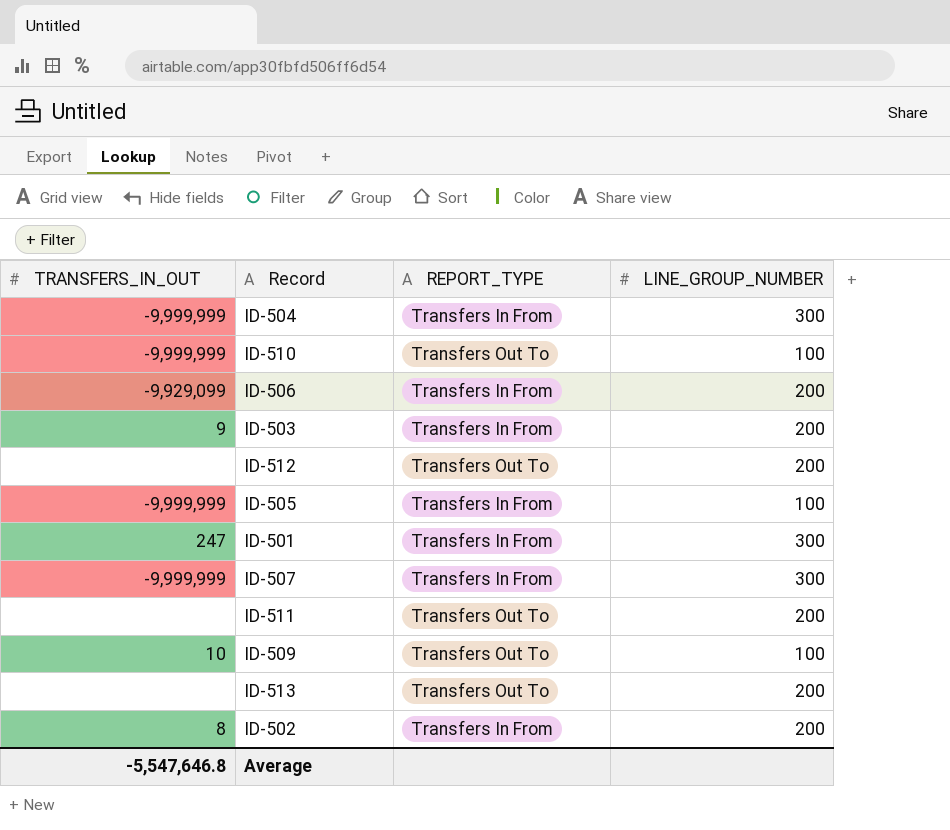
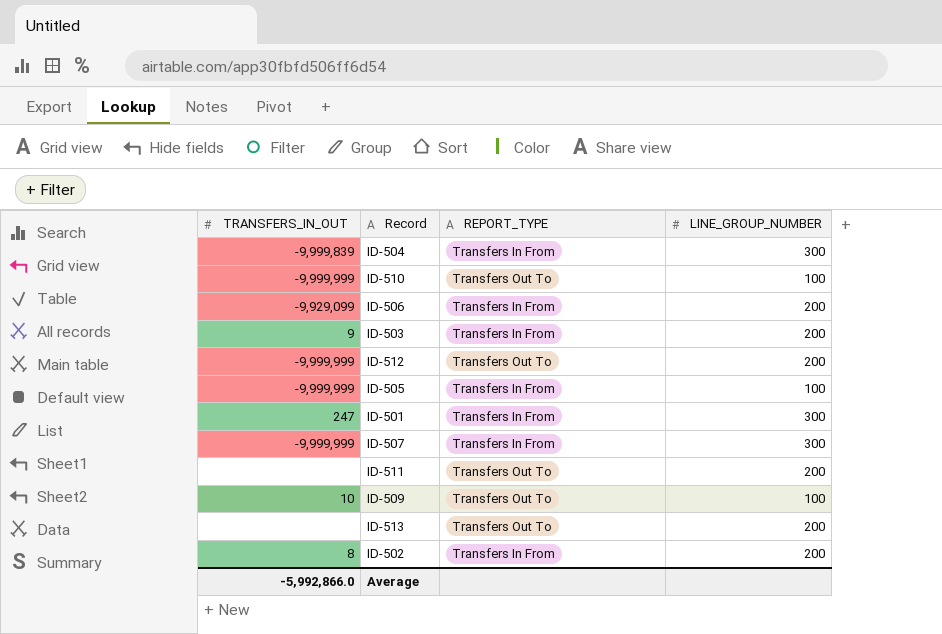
ID-504 | TRANSFERS_IN_OUT: -9,999,999 -> -9,999,839
ID-512 | TRANSFERS_IN_OUT: none -> -9,999,999
Average | TRANSFERS_IN_OUT: -5,547,646.8 -> -5,992,866.0

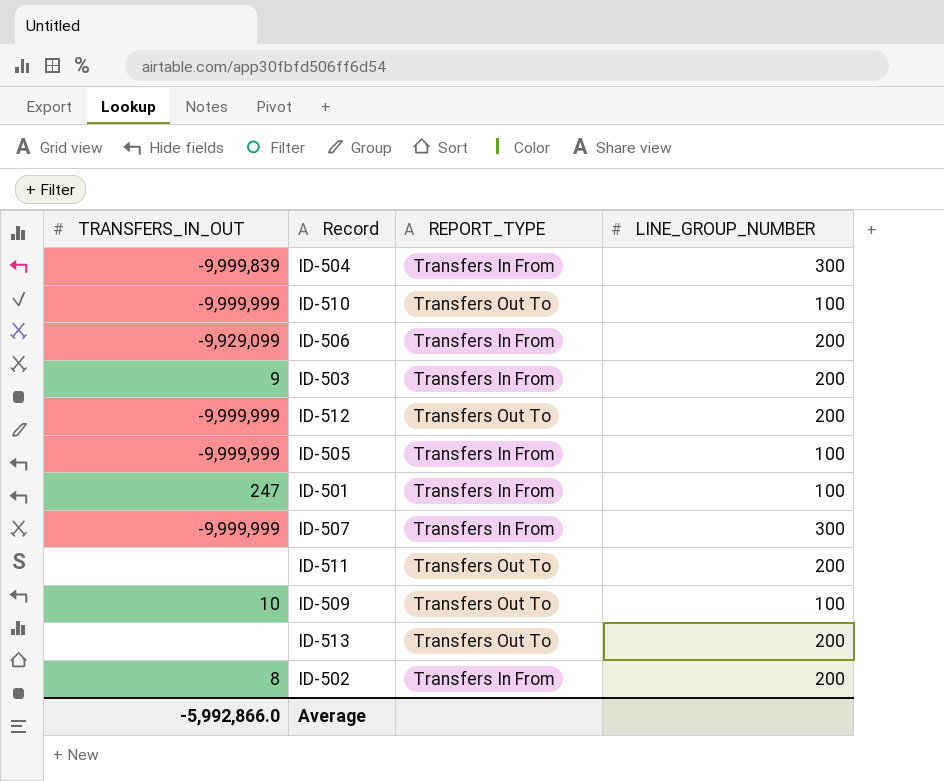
ID-501 | LINE_GROUP_NUMBER: 300 -> 100

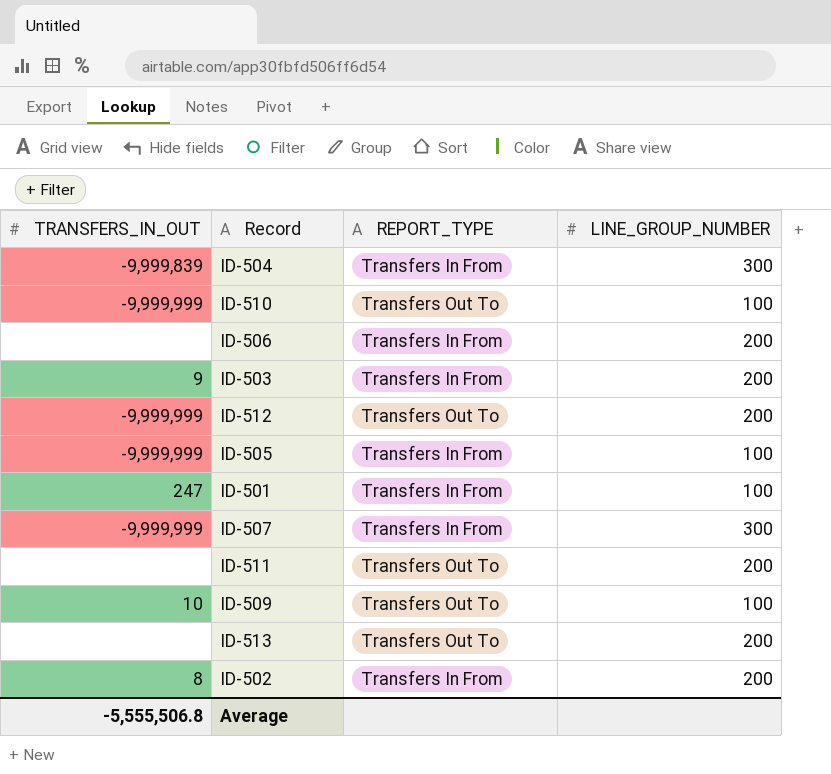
ID-506 | TRANSFERS_IN_OUT: -9,929,099 -> none
Average | TRANSFERS_IN_OUT: -5,992,866.0 -> -5,555,506.8

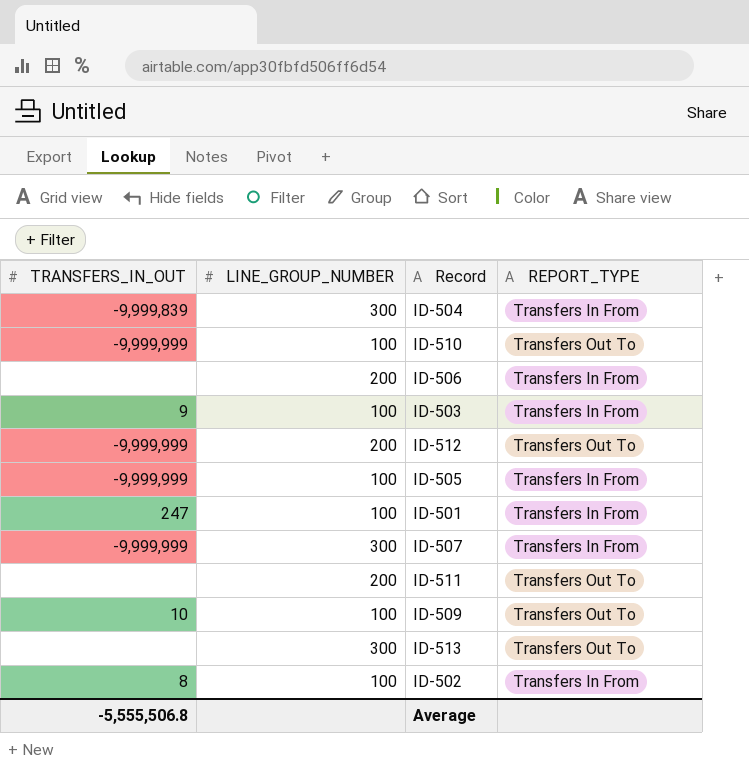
column LINE_GROUP_NUMBER | position: 4 -> 2
ID-503 | LINE_GROUP_NUMBER: 200 -> 100
ID-513 | LINE_GROUP_NUMBER: 200 -> 300
ID-502 | LINE_GROUP_NUMBER: 200 -> 100

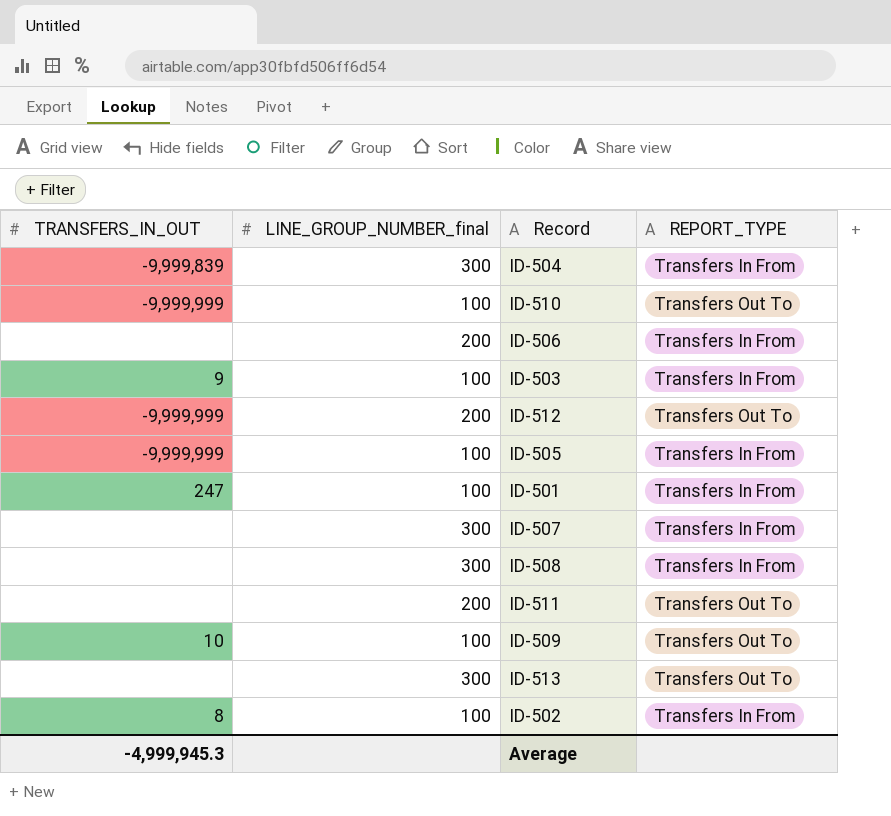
column name: LINE_GROUP_NUMBER -> LINE_GROUP_NUMBER_final
ID-507 | TRANSFERS_IN_OUT: -9,999,999 -> none
row ID-508: none -> none | 300 | Transfers In From
Average | TRANSFERS_IN_OUT: -5,555,506.8 -> -4,999,945.3

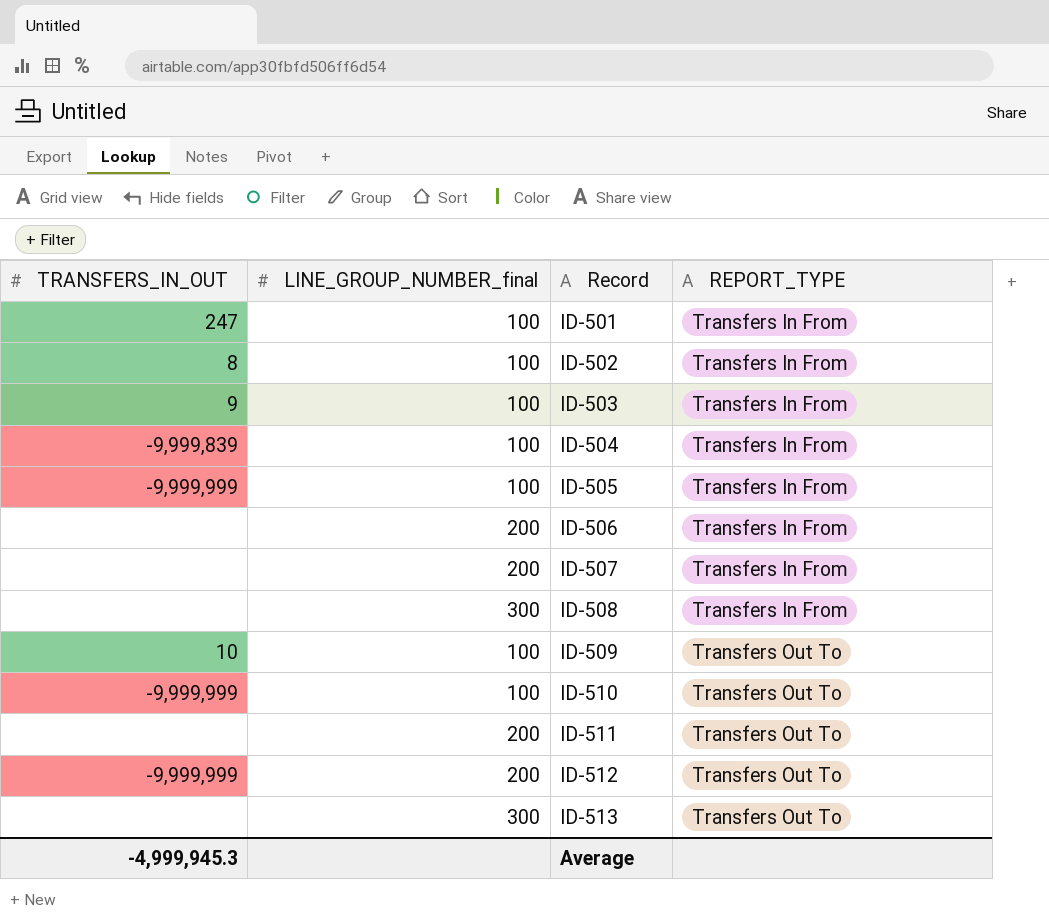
row order: none -> Record ascending
ID-504 | LINE_GROUP_NUMBER_final: 300 -> 100
ID-507 | LINE_GROUP_NUMBER_final: 300 -> 200

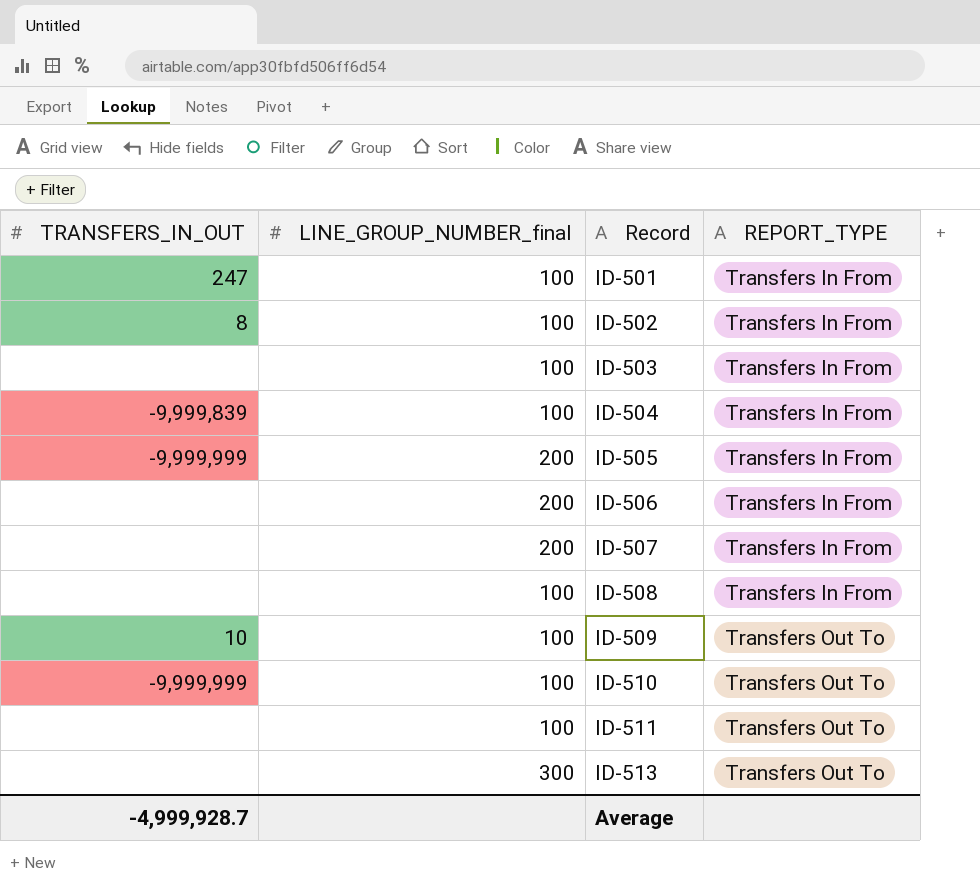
row ID-512: -9,999,999 | 200 | Transfers Out To -> none
ID-503 | TRANSFERS_IN_OUT: 9 -> none
ID-505 | LINE_GROUP_NUMBER_final: 100 -> 200
ID-508 | LINE_GROUP_NUMBER_final: 300 -> 100
ID-511 | LINE_GROUP_NUMBER_final: 200 -> 100
Average | TRANSFERS_IN_OUT: -4,999,945.3 -> -4,999,928.7

